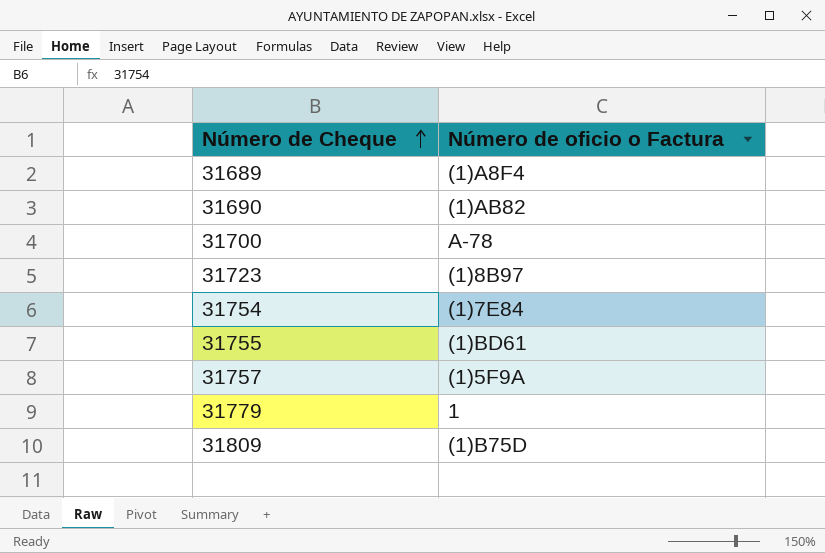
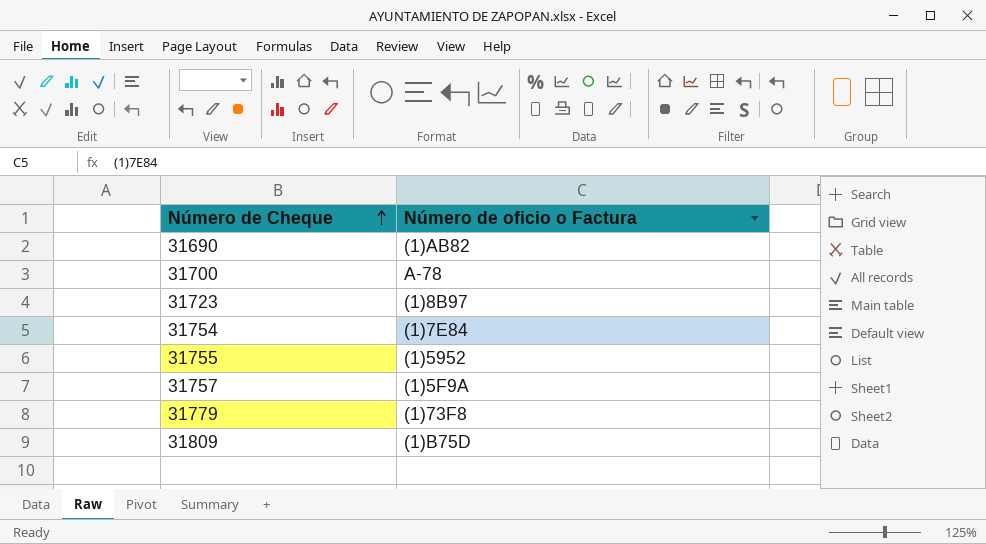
row 31689: (1)A8F4 -> none
31755 | Número de oficio o Factura: (1)BD61 -> (1)5952
31779 | Número de oficio o Factura: 1 -> (1)73F8

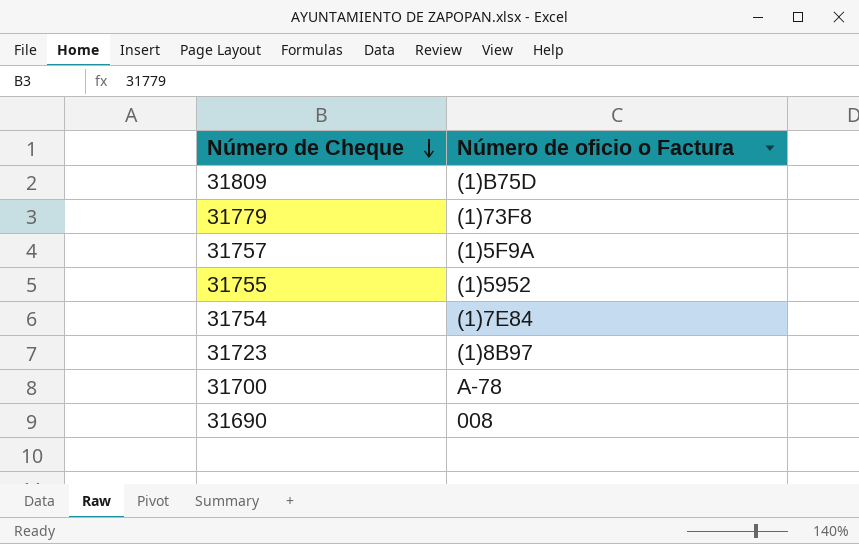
row order: Número de Cheque ascending -> Número de Cheque descending
31690 | Número de oficio o Factura: (1)AB82 -> 008

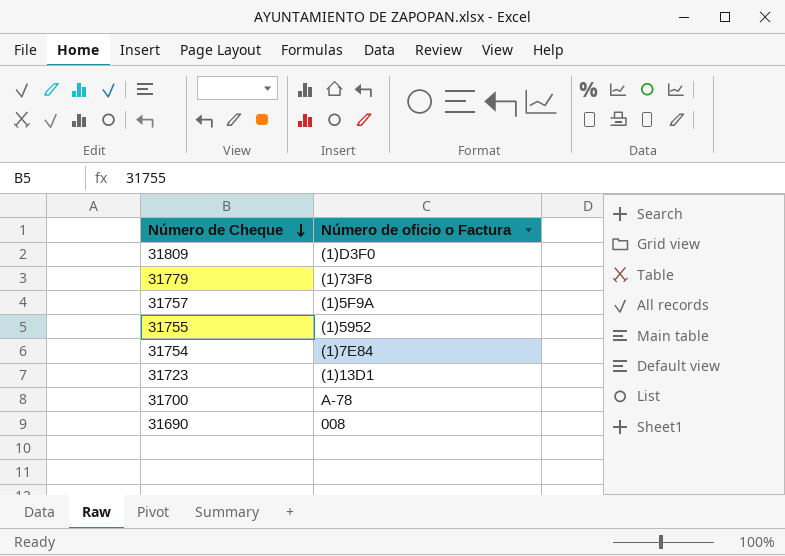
31809 | Número de oficio o Factura: (1)B75D -> (1)D3F0
31723 | Número de oficio o Factura: (1)8B97 -> (1)13D1

